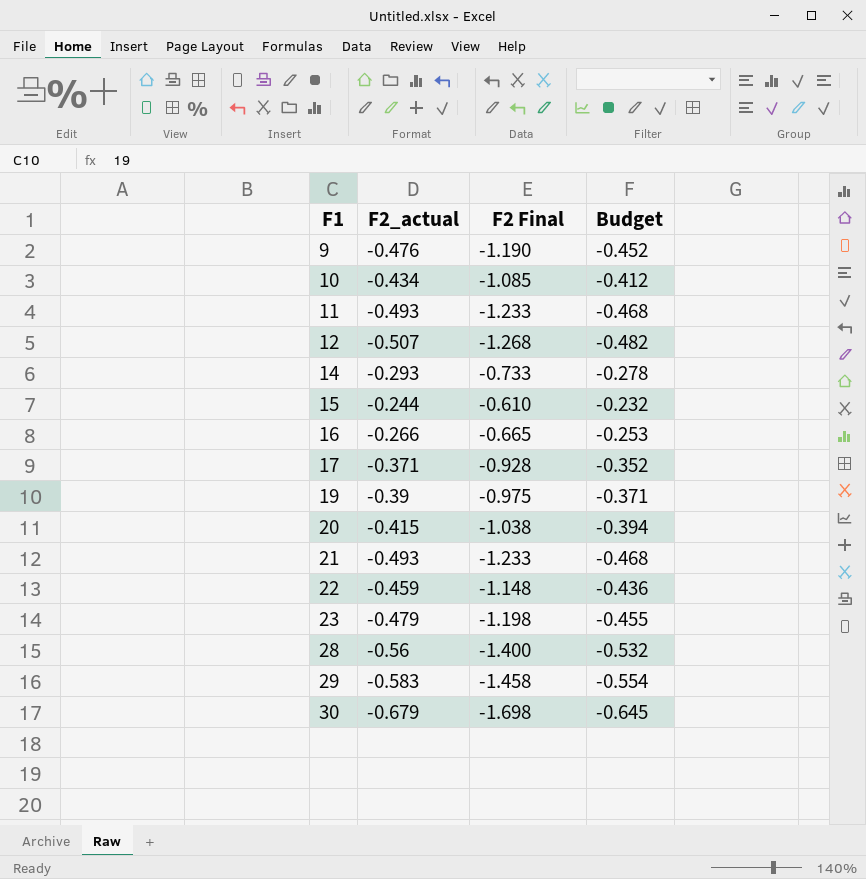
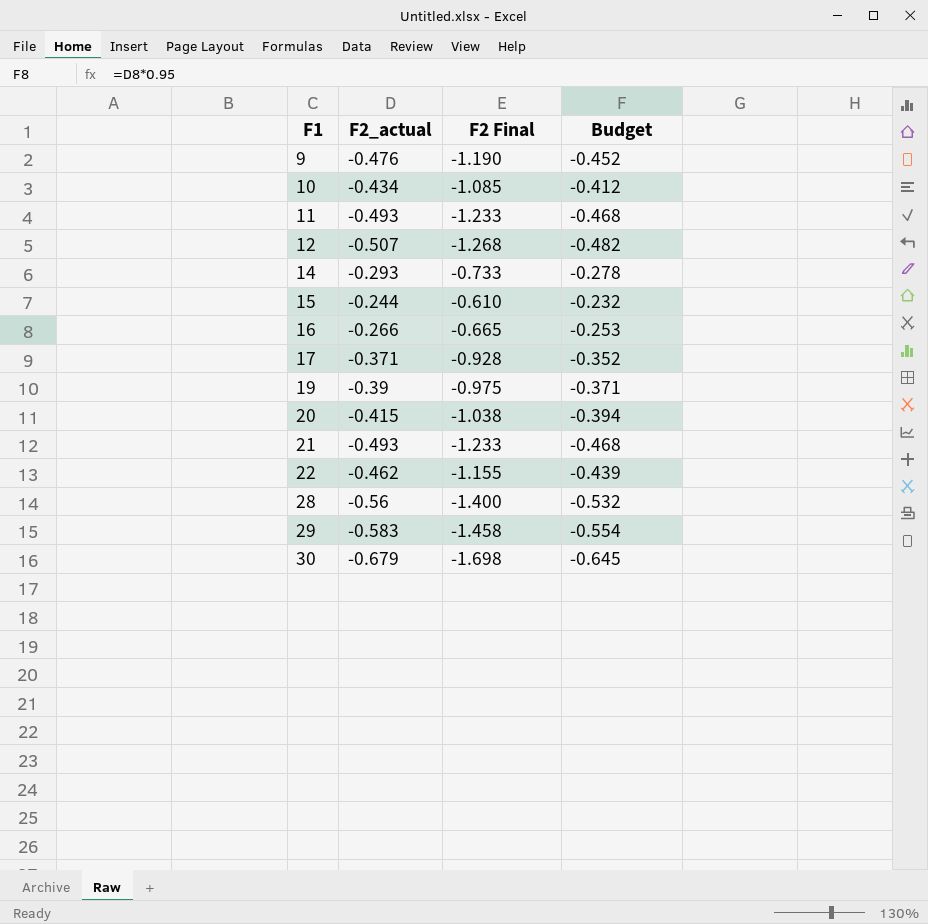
row 23: -0.479 | -1.198 | -0.455 -> none
22 | F2_actual: -0.459 -> -0.462
22 | F2 Final: -1.148 -> -1.155
22 | Budget: -0.436 -> -0.439

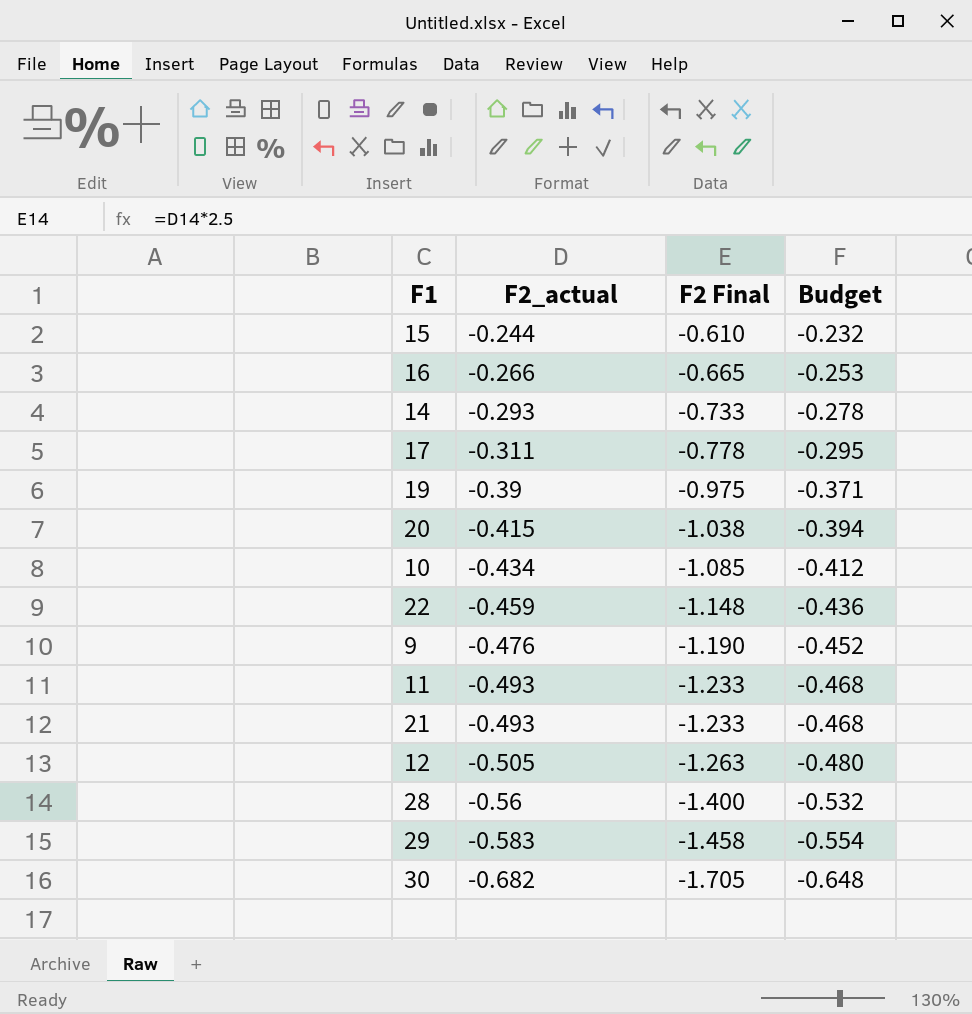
row order: F1 ascending -> F2_actual descending
17 | F2_actual: -0.371 -> -0.311
17 | F2 Final: -0.928 -> -0.778
17 | Budget: -0.352 -> -0.295
22 | F2_actual: -0.462 -> -0.459
22 | F2 Final: -1.155 -> -1.148
22 | Budget: -0.439 -> -0.436
12 | F2_actual: -0.507 -> -0.505
12 | F2 Final: -1.268 -> -1.263
12 | Budget: -0.482 -> -0.480
30 | F2_actual: -0.679 -> -0.682
30 | F2 Final: -1.698 -> -1.705
30 | Budget: -0.645 -> -0.648

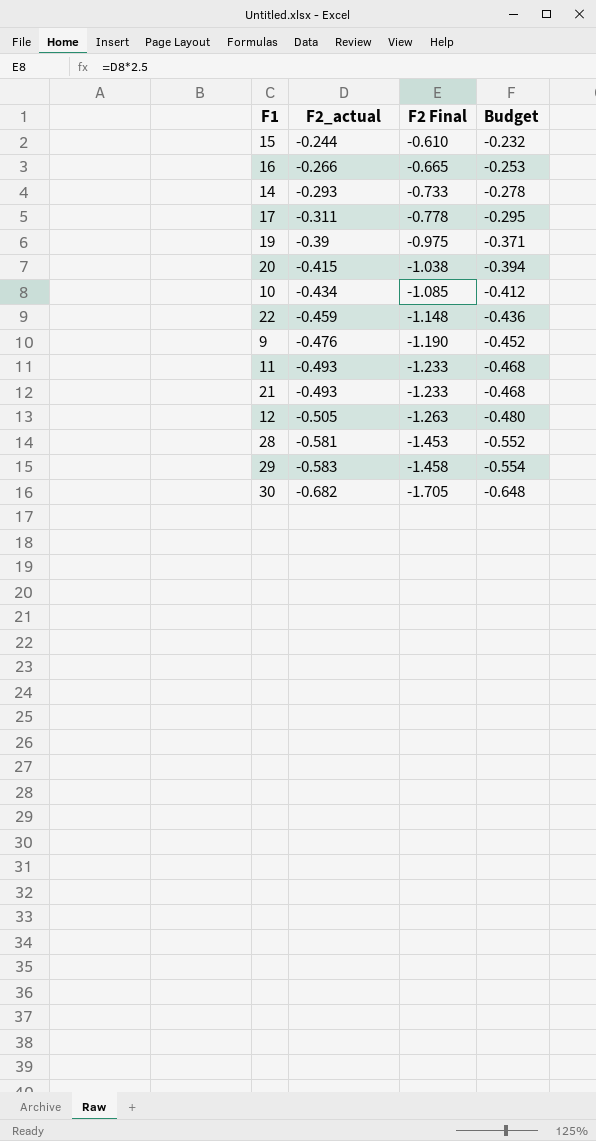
28 | F2_actual: -0.56 -> -0.581
28 | F2 Final: -1.400 -> -1.453
28 | Budget: -0.532 -> -0.552

